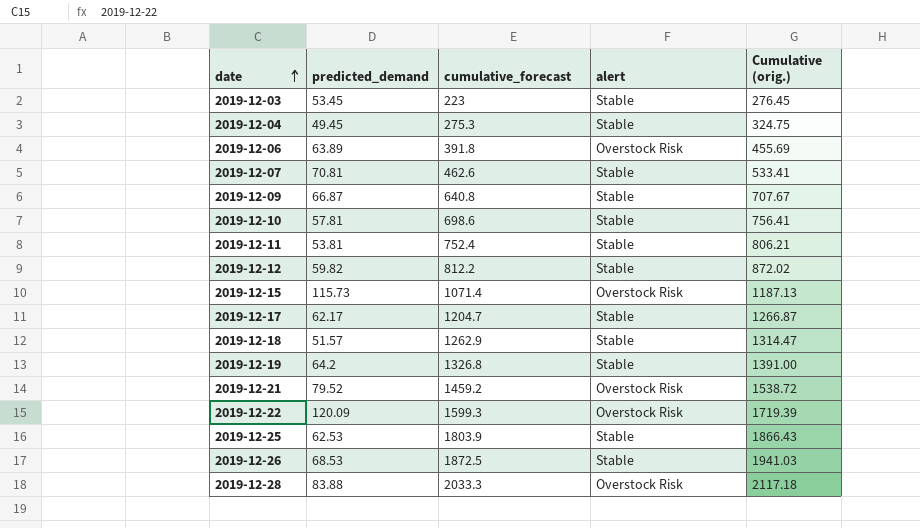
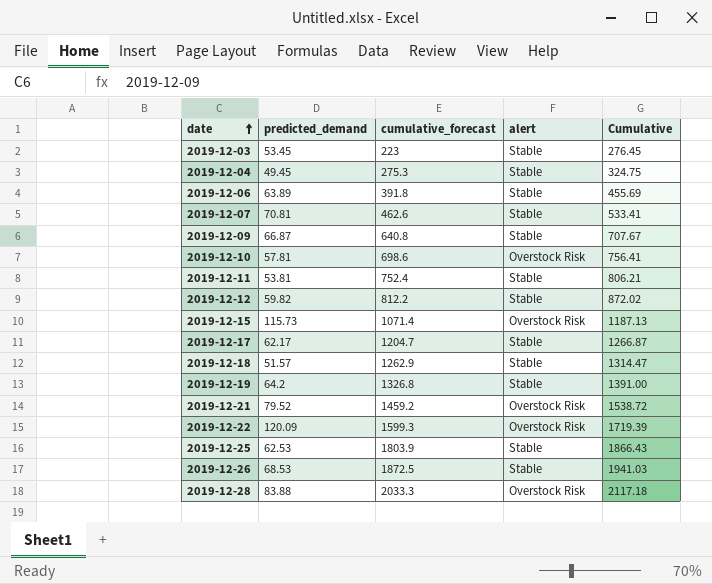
column name: Cumulative (orig.) -> Cumulative
2019-12-06 | alert: Overstock Risk -> Stable
2019-12-10 | alert: Stable -> Overstock Risk

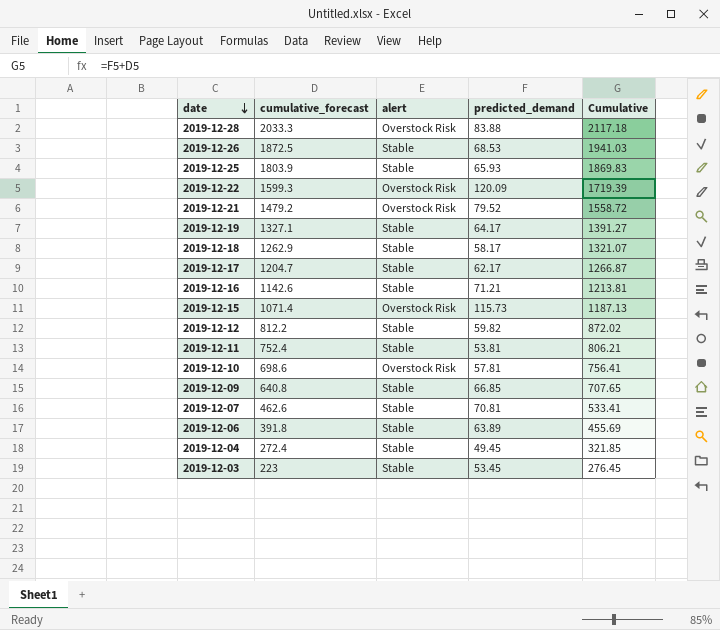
row order: date ascending -> date descending
column predicted_demand | position: 2 -> 4
2019-12-25 | predicted_demand: 62.53 -> 65.93
2019-12-25 | Cumulative: 1866.43 -> 1869.83
2019-12-21 | cumulative_forecast: 1459.2 -> 1479.2
2019-12-21 | Cumulative: 1538.72 -> 1558.72
2019-12-19 | cumulative_forecast: 1326.8 -> 1327.1
2019-12-19 | predicted_demand: 64.2 -> 64.17
2019-12-19 | Cumulative: 1391.00 -> 1391.27
2019-12-18 | predicted_demand: 51.57 -> 58.17
2019-12-18 | Cumulative: 1314.47 -> 1321.07
row 2019-12-16: none -> 1142.6 | Stable | 71.21 | 1213.81
2019-12-09 | predicted_demand: 66.87 -> 66.85
2019-12-09 | Cumulative: 707.67 -> 707.65
2019-12-04 | cumulative_forecast: 275.3 -> 272.4
2019-12-04 | Cumulative: 324.75 -> 321.85

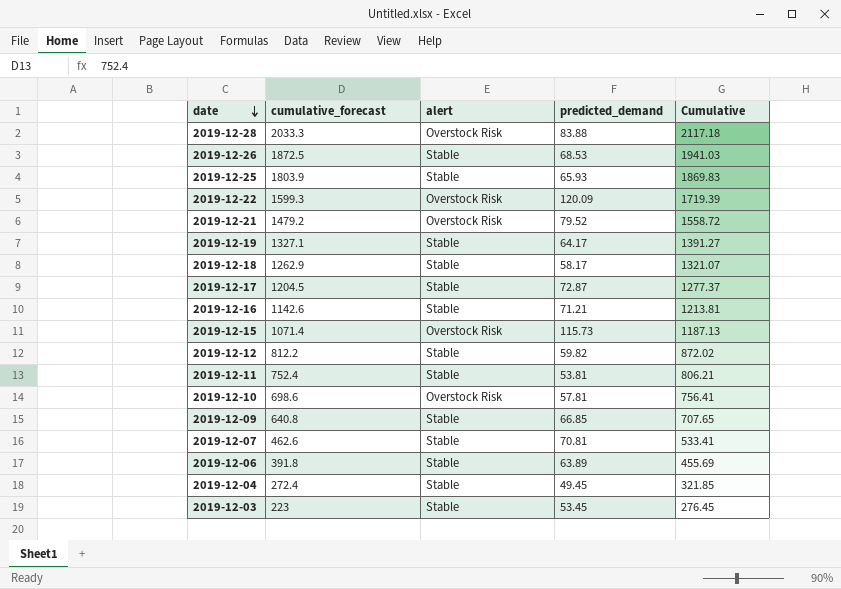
2019-12-17 | cumulative_forecast: 1204.7 -> 1204.5
2019-12-17 | predicted_demand: 62.17 -> 72.87
2019-12-17 | Cumulative: 1266.87 -> 1277.37

